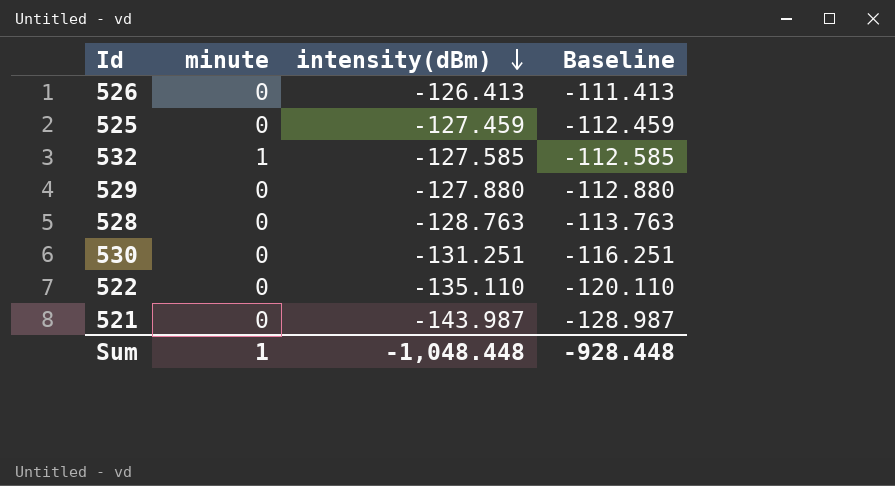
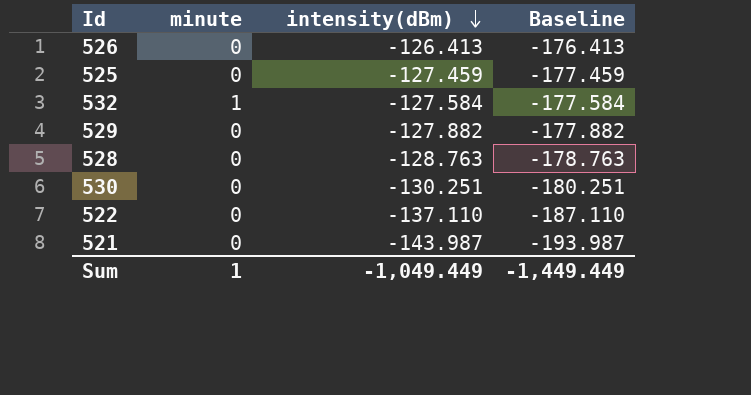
column Baseline | formula: [intensity(dBm)] + 15 -> [intensity(dBm)] - 50
532 | intensity(dBm): -127.585 -> -127.584
529 | intensity(dBm): -127.880 -> -127.882
530 | intensity(dBm): -131.251 -> -130.251
522 | intensity(dBm): -135.110 -> -137.110
Sum | intensity(dBm): -1,048.448 -> -1,049.449
Sum | Baseline: -928.448 -> -1,449.449

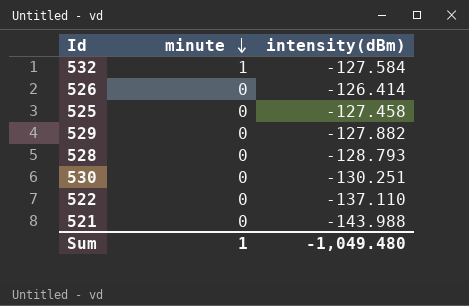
row order: intensity(dBm) descending -> minute descending
column Baseline | formula: [intensity(dBm)] - 50 -> none
526 | intensity(dBm): -126.413 -> -126.414
525 | intensity(dBm): -127.459 -> -127.458
528 | intensity(dBm): -128.763 -> -128.793
521 | intensity(dBm): -143.987 -> -143.988
Sum | intensity(dBm): -1,049.449 -> -1,049.480

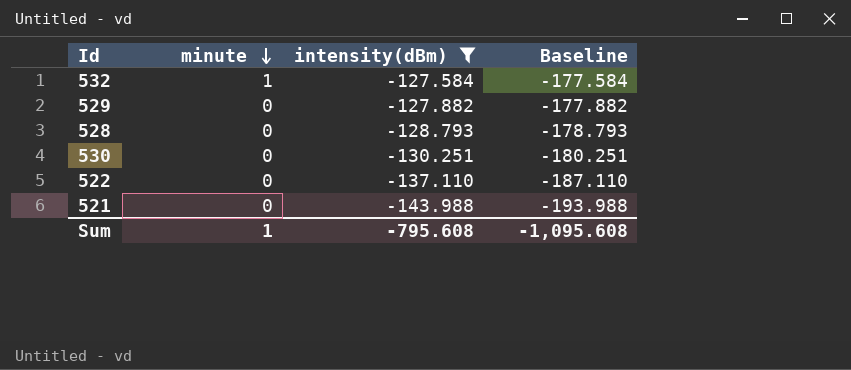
filter: none -> intensity(dBm) <= -127.584
column Baseline | formula: none -> [intensity(dBm)] - 50
Sum | intensity(dBm): -1,049.480 -> -795.608

